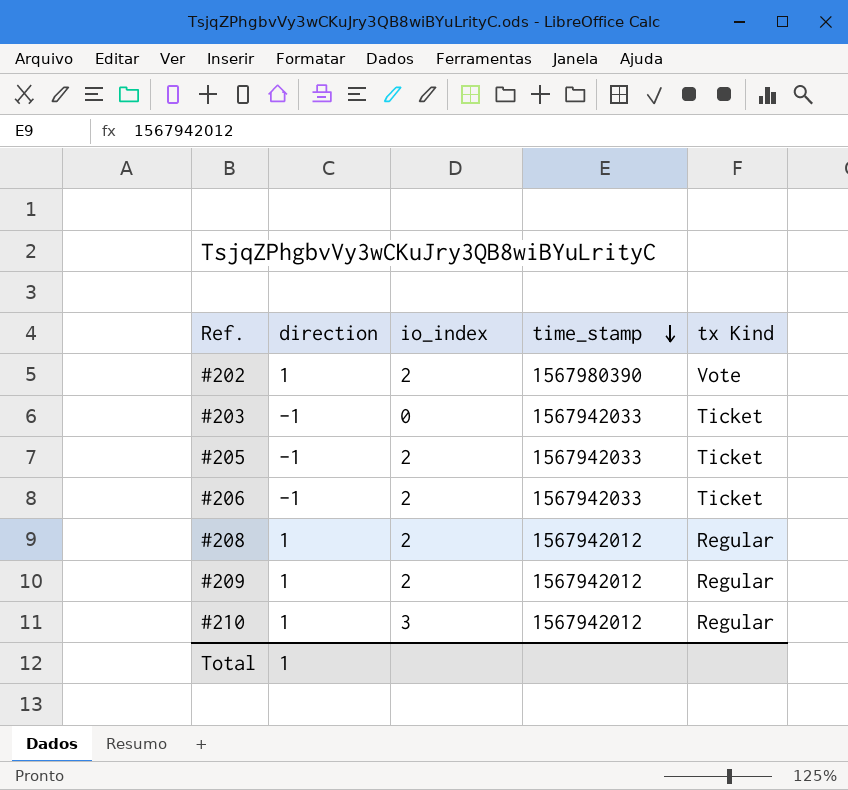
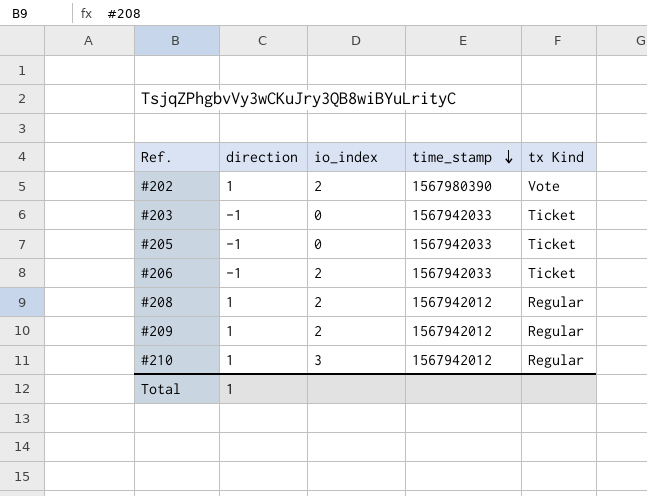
#205 | io_index: 2 -> 0

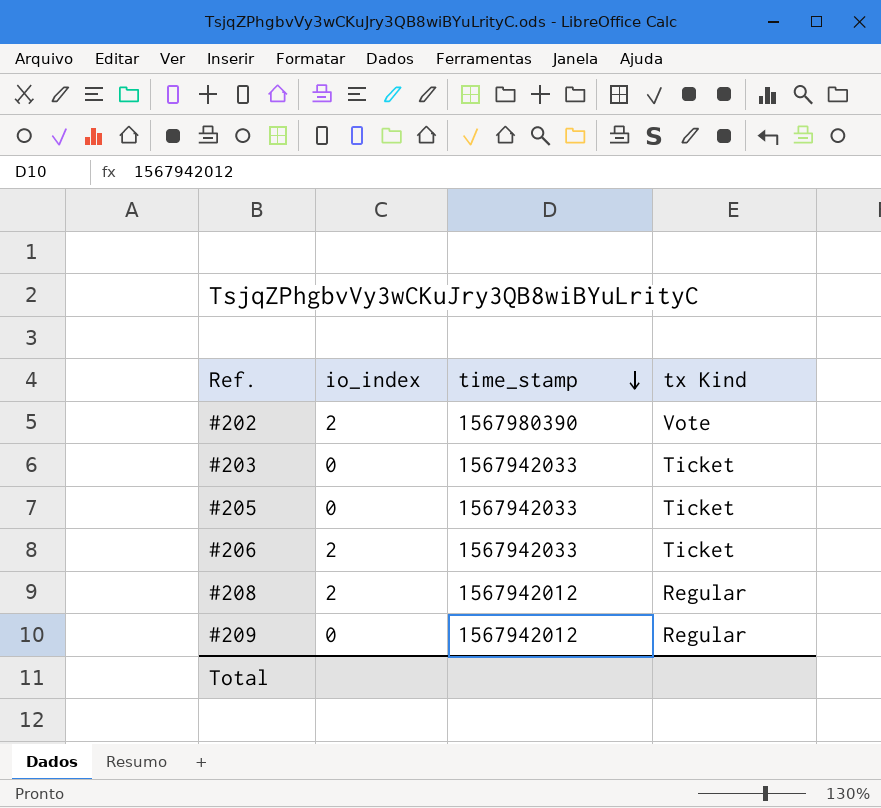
column direction | position: 2 -> none
row #210: 1 | 3 | 1567942012 | Regular -> none
#209 | io_index: 2 -> 0

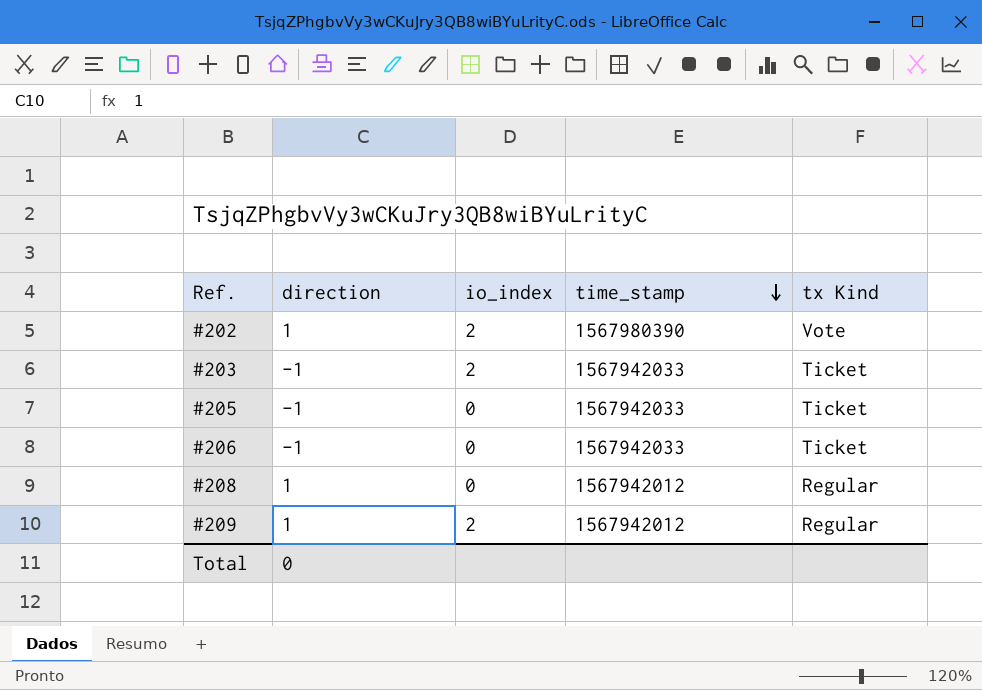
column direction | position: none -> 2
#203 | io_index: 0 -> 2
#206 | io_index: 2 -> 0
#208 | io_index: 2 -> 0
#209 | io_index: 0 -> 2

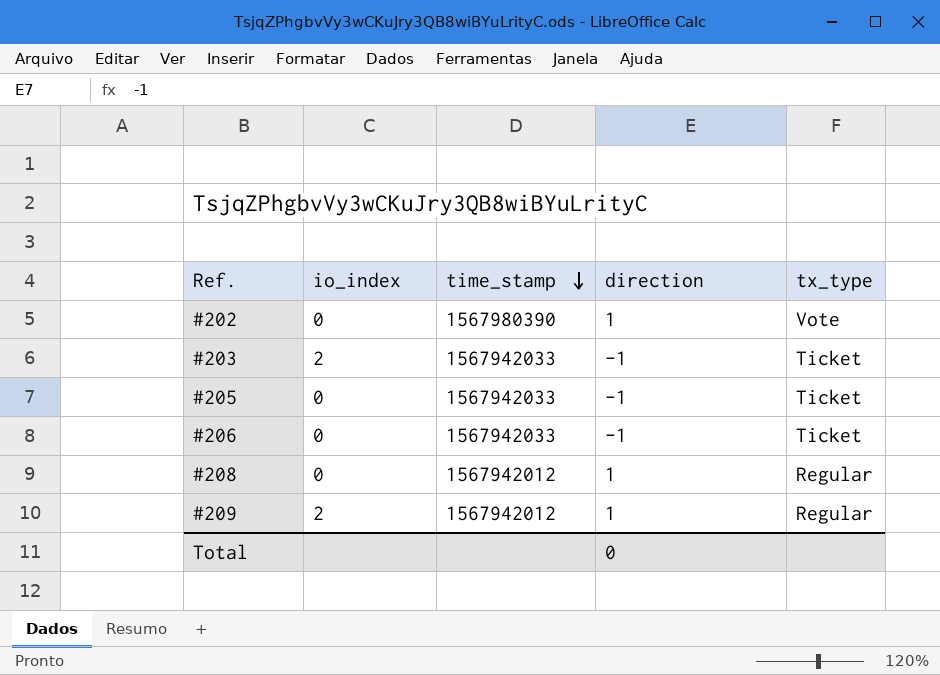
column direction | position: 2 -> 4
column name: tx Kind -> tx_type
#202 | io_index: 2 -> 0

